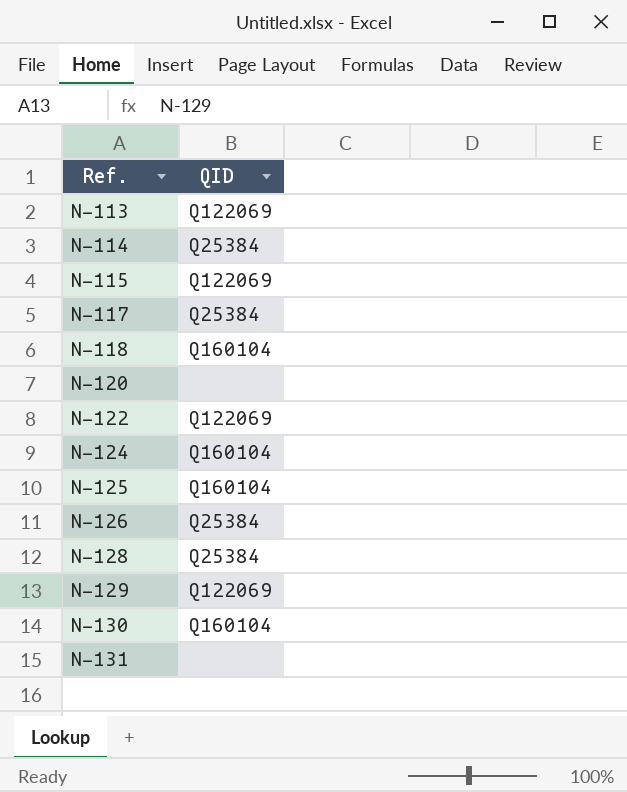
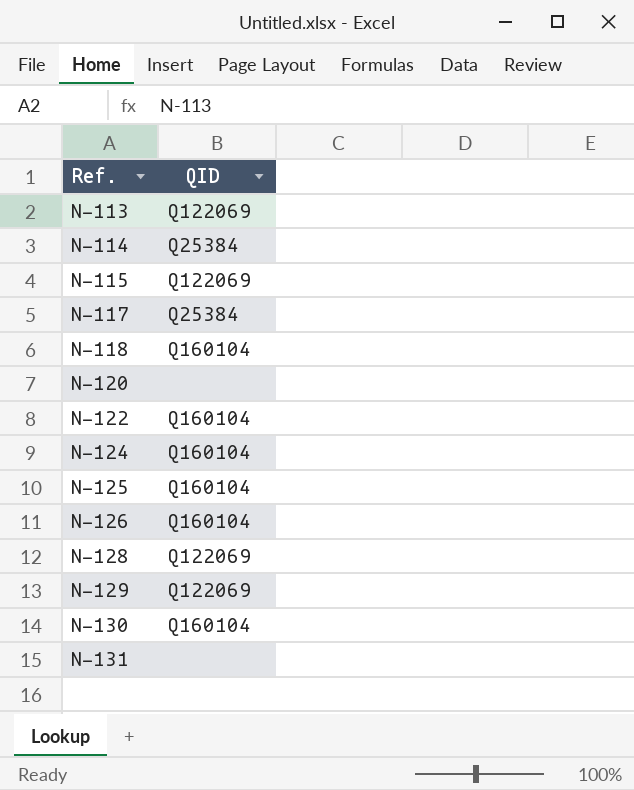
N-122 | QID: Q122069 -> Q160104
N-126 | QID: Q25384 -> Q160104
N-128 | QID: Q25384 -> Q122069

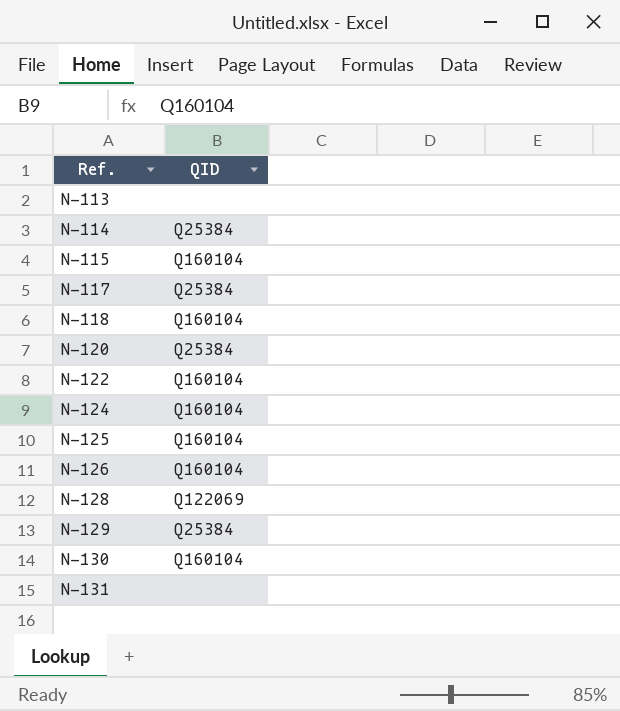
N-113 | QID: Q122069 -> none
N-115 | QID: Q122069 -> Q160104
N-120 | QID: none -> Q25384
N-129 | QID: Q122069 -> Q25384

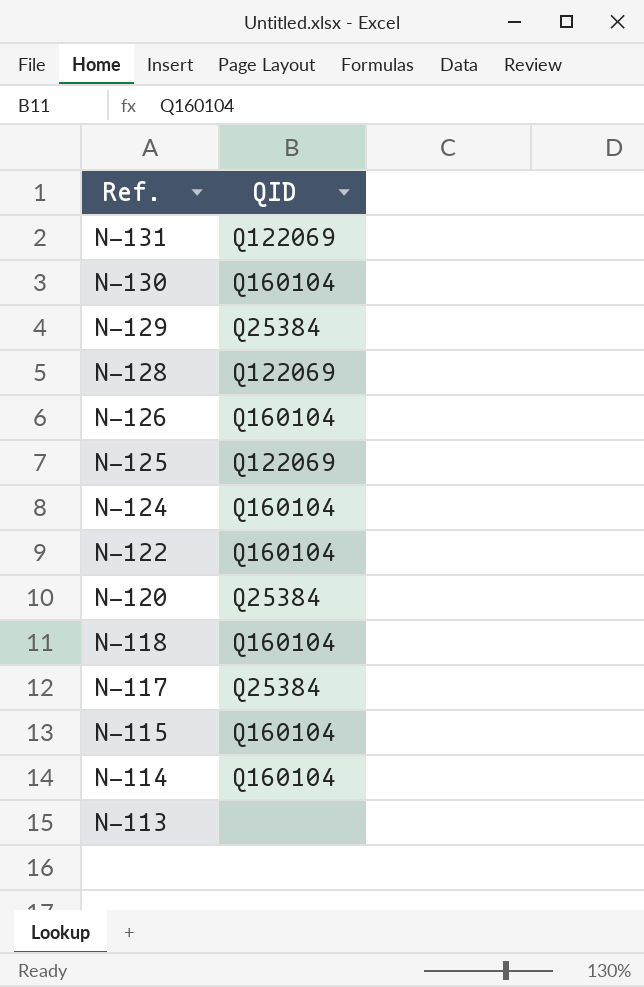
row order: Ref. ascending -> Ref. descending
N-131 | QID: none -> Q122069
N-125 | QID: Q160104 -> Q122069
N-114 | QID: Q25384 -> Q160104

